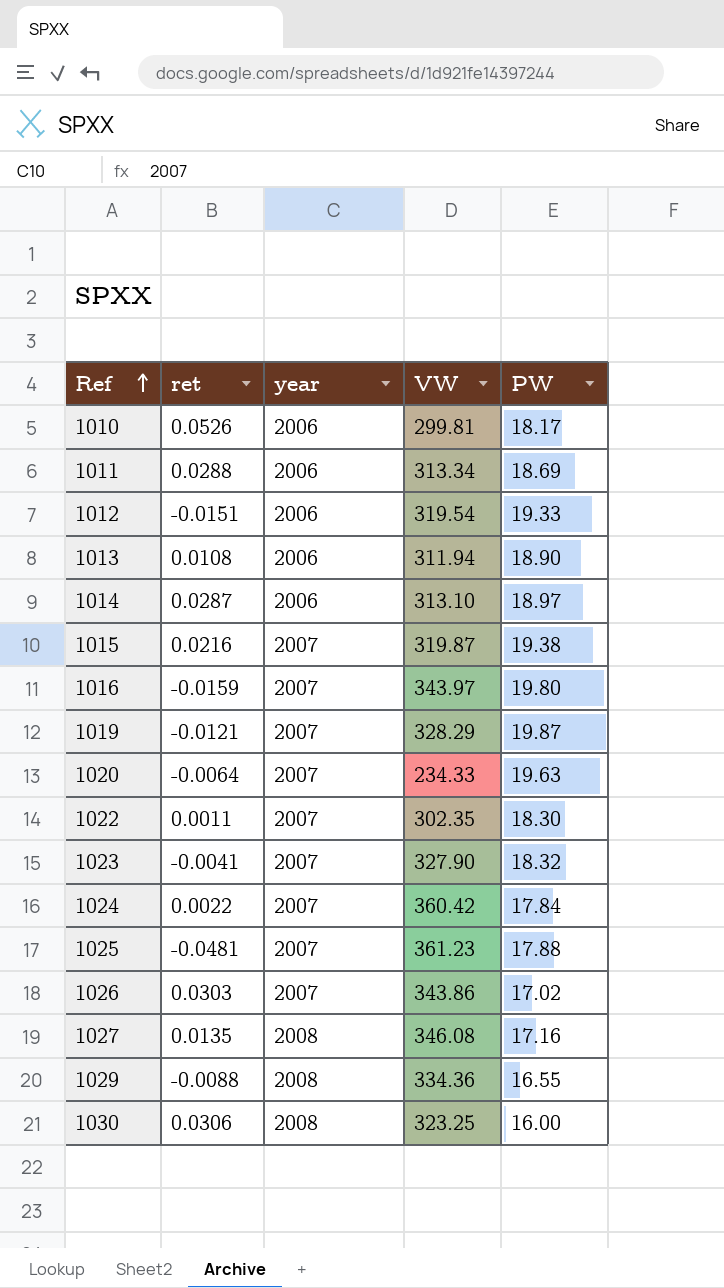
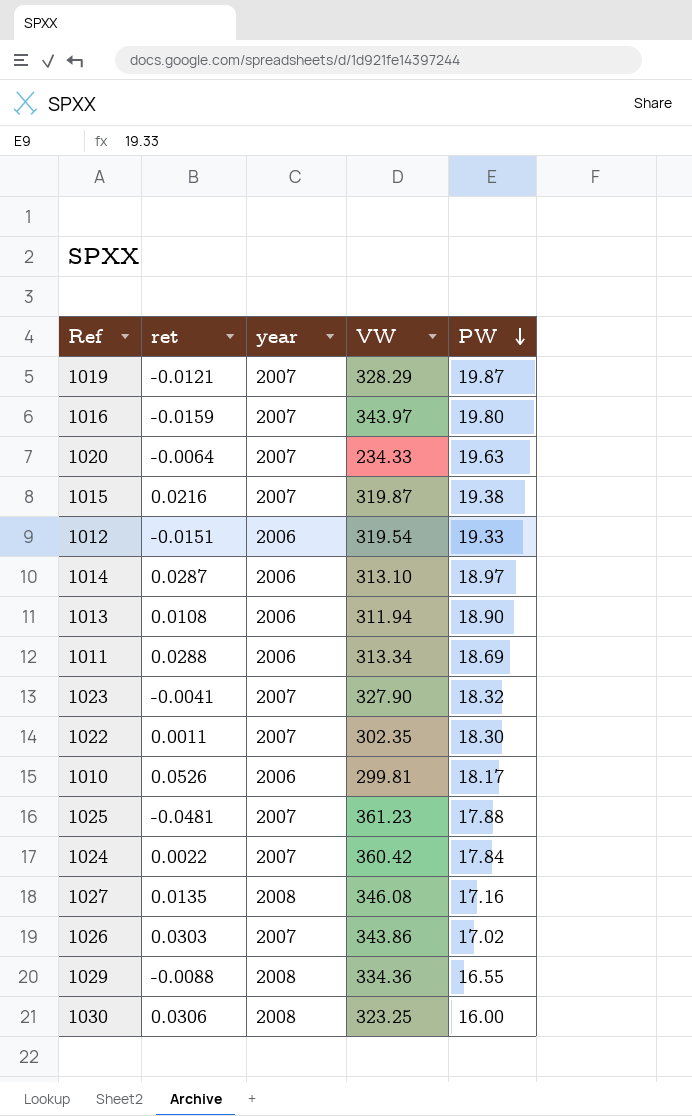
row order: Ref ascending -> PW descending

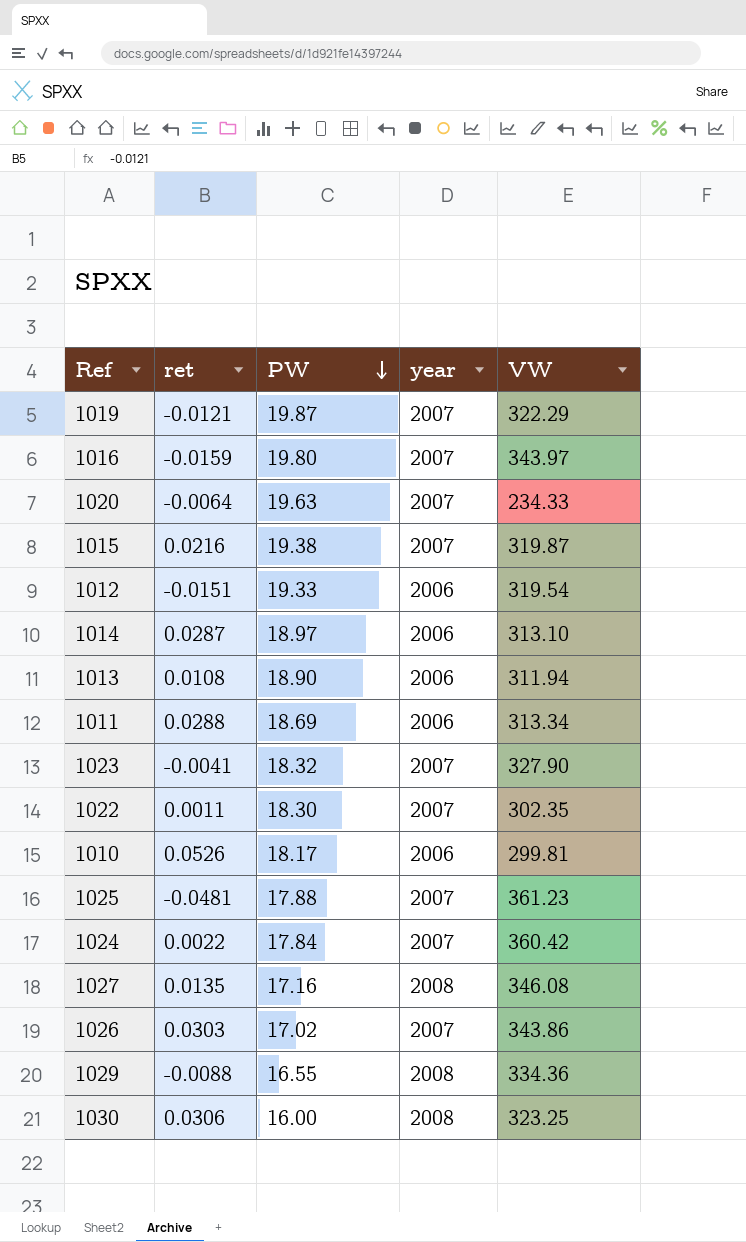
column PW | position: 5 -> 3
1019 | VW: 328.29 -> 322.29

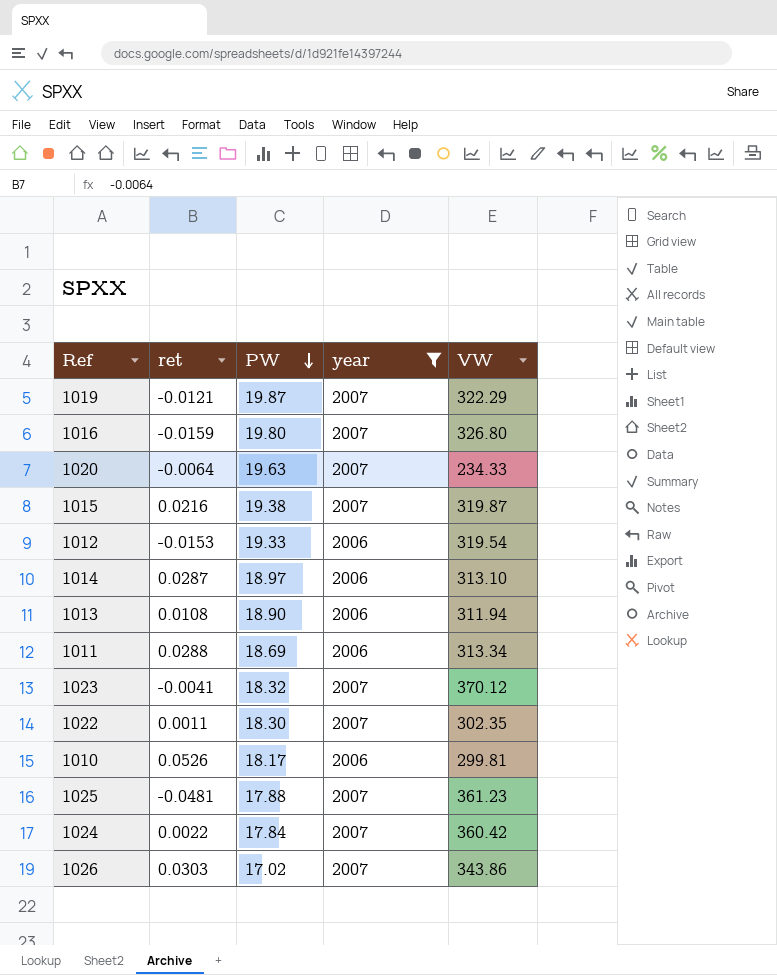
filter: none -> year != 2008
1016 | VW: 343.97 -> 326.80
1012 | ret: -0.0151 -> -0.0153
1023 | VW: 327.90 -> 370.12

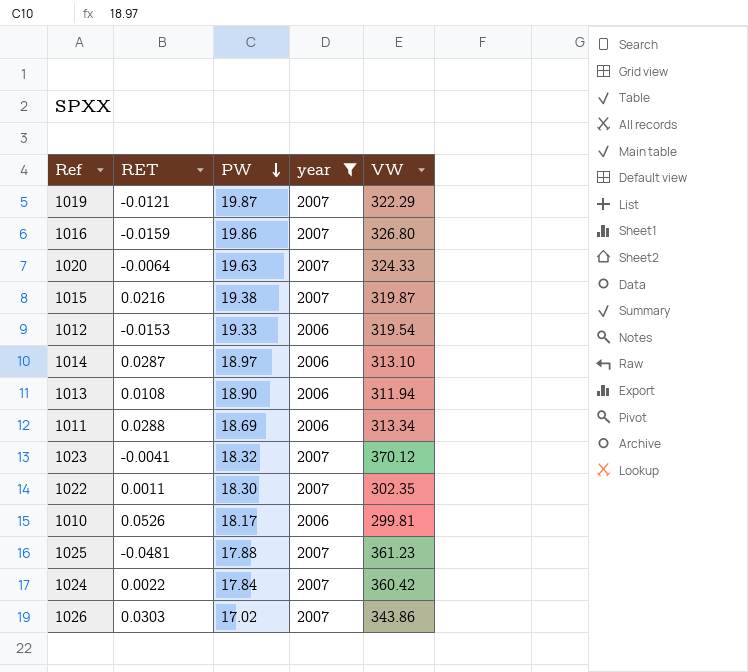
column name: ret -> RET
1016 | PW: 19.80 -> 19.86
1020 | VW: 234.33 -> 324.33

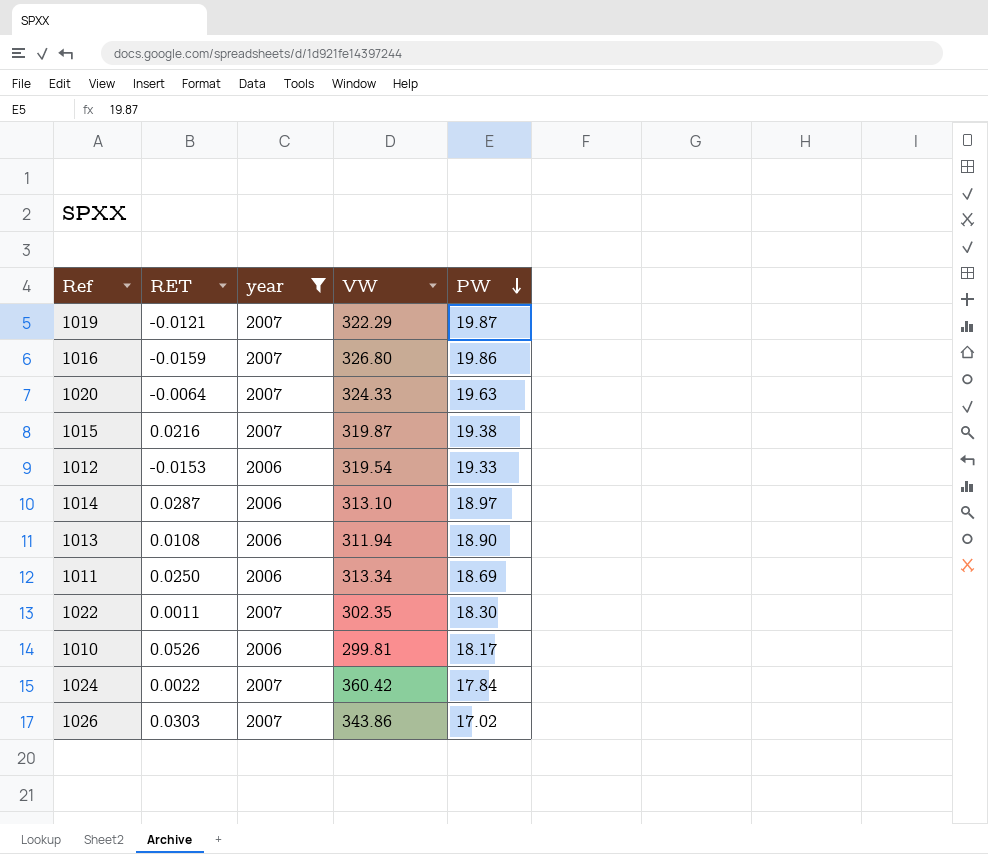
column PW | position: 3 -> 5
row 1023: -0.0041 | 18.32 | 2007 | 370.12 -> none
row 1025: -0.0481 | 17.88 | 2007 | 361.23 -> none
1011 | RET: 0.0288 -> 0.0250

